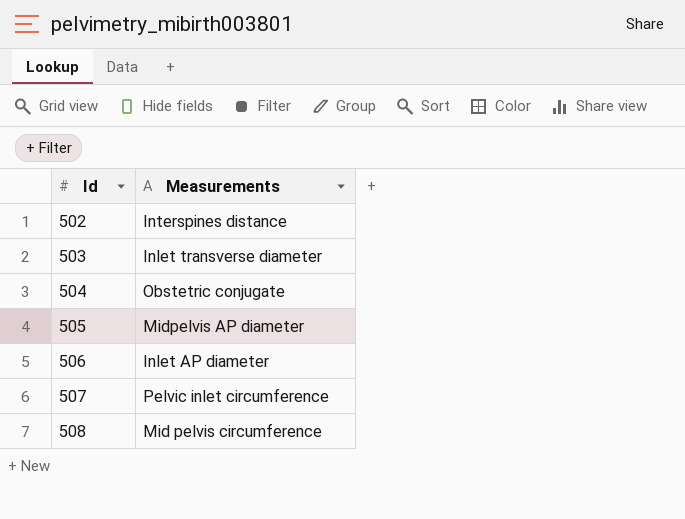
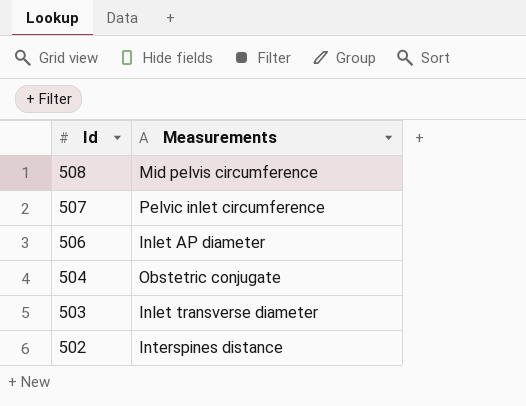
row order: Id ascending -> Id descending
row 505: Midpelvis AP diameter -> none

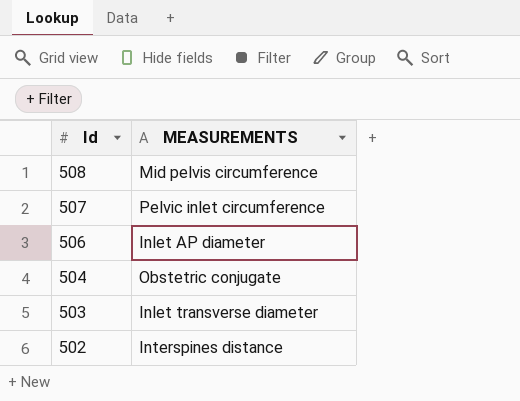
column name: Measurements -> MEASUREMENTS

